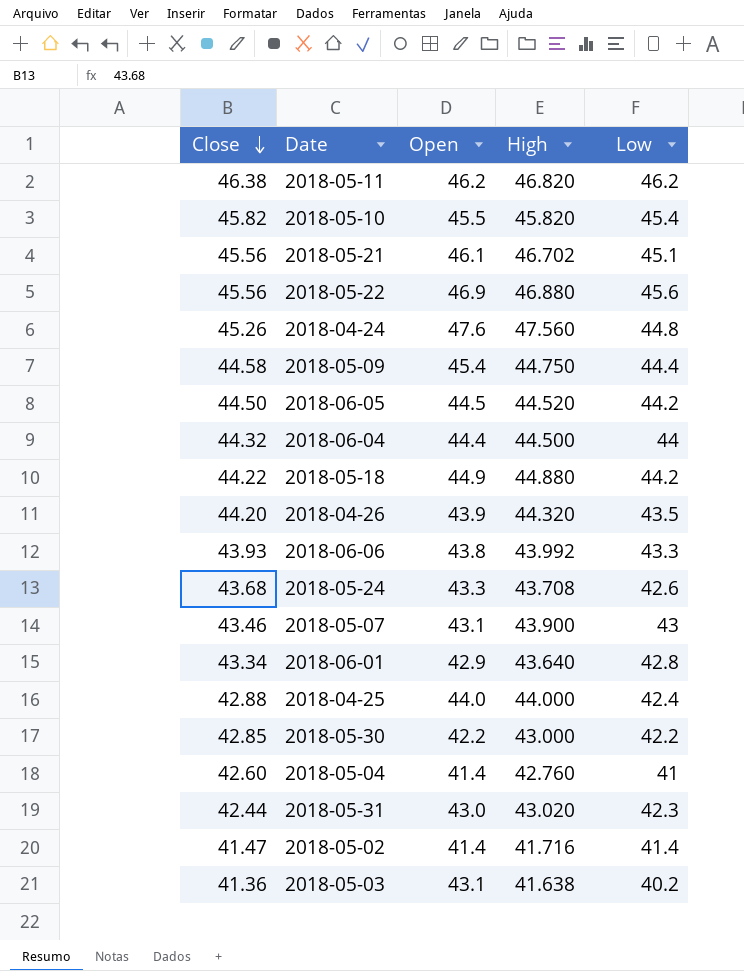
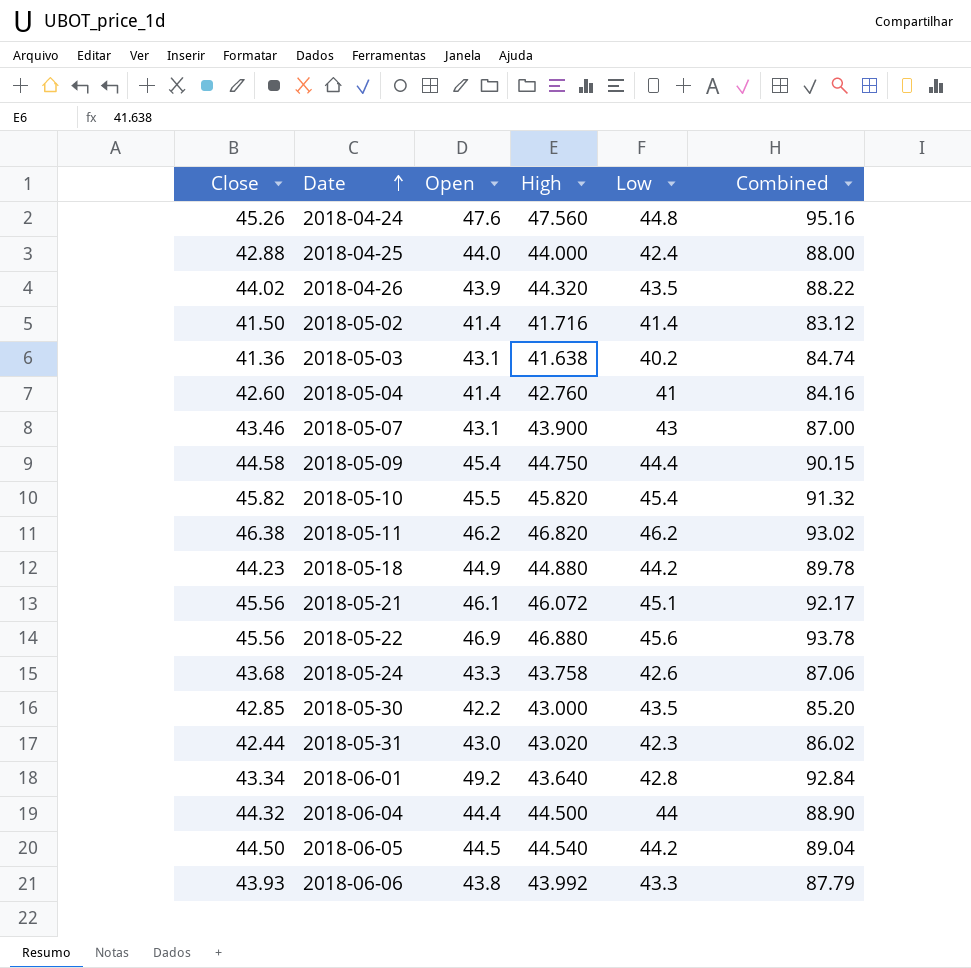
row order: Close descending -> Date ascending
column Combined | formula: none -> [Open] + [High]
2018-04-26 | Close: 44.20 -> 44.02
2018-05-02 | Close: 41.47 -> 41.50
2018-05-18 | Close: 44.22 -> 44.23
2018-05-21 | High: 46.702 -> 46.072
2018-05-24 | High: 43.708 -> 43.758
2018-05-30 | Low: 42.2 -> 43.5
2018-06-01 | Open: 42.9 -> 49.2
2018-06-05 | High: 44.520 -> 44.540

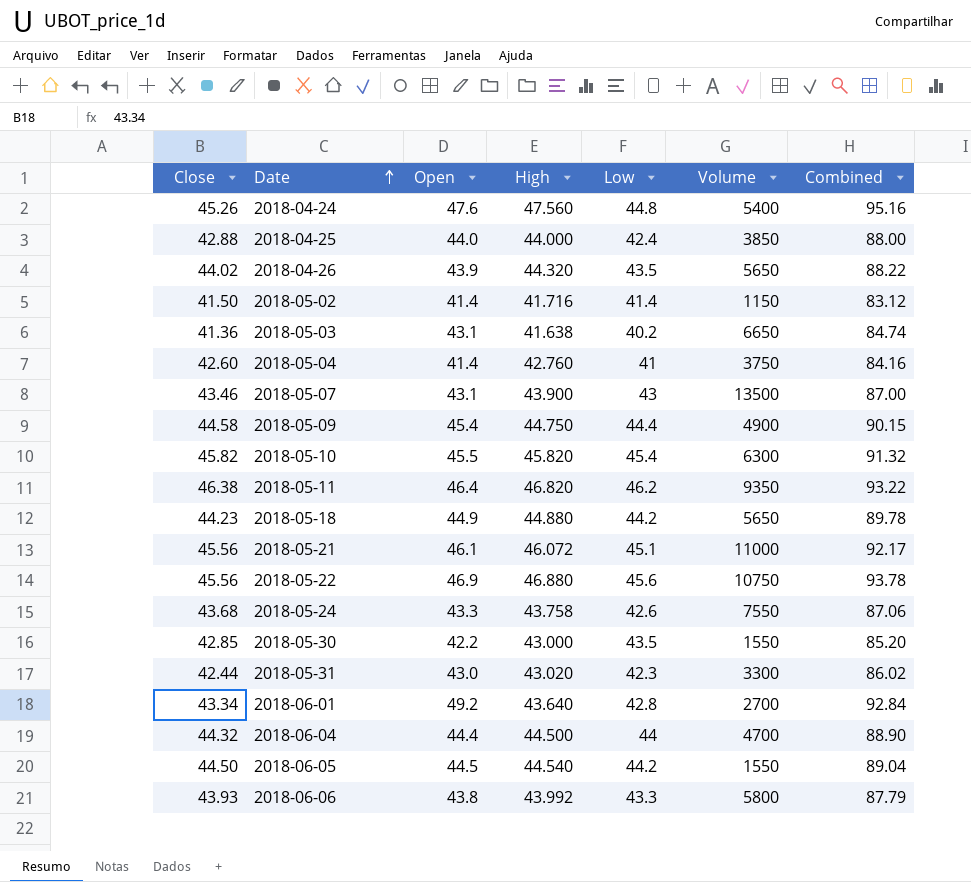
column Volume | position: none -> 6
2018-05-11 | Open: 46.2 -> 46.4
2018-05-11 | Combined: 93.02 -> 93.22

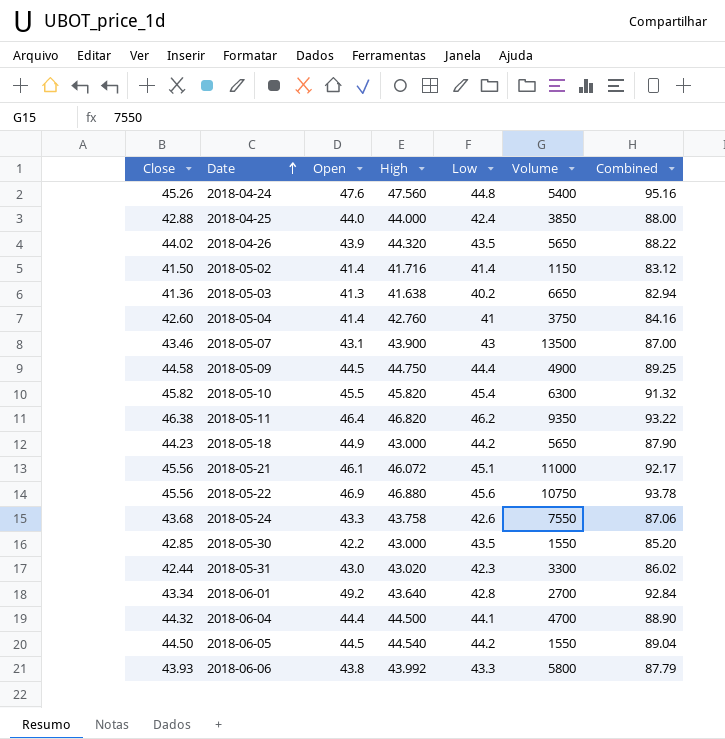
2018-05-03 | Open: 43.1 -> 41.3
2018-05-03 | Combined: 84.74 -> 82.94
2018-05-09 | Open: 45.4 -> 44.5
2018-05-09 | Combined: 90.15 -> 89.25
2018-05-18 | High: 44.880 -> 43.000
2018-05-18 | Combined: 89.78 -> 87.90
2018-06-04 | Low: 44 -> 44.1

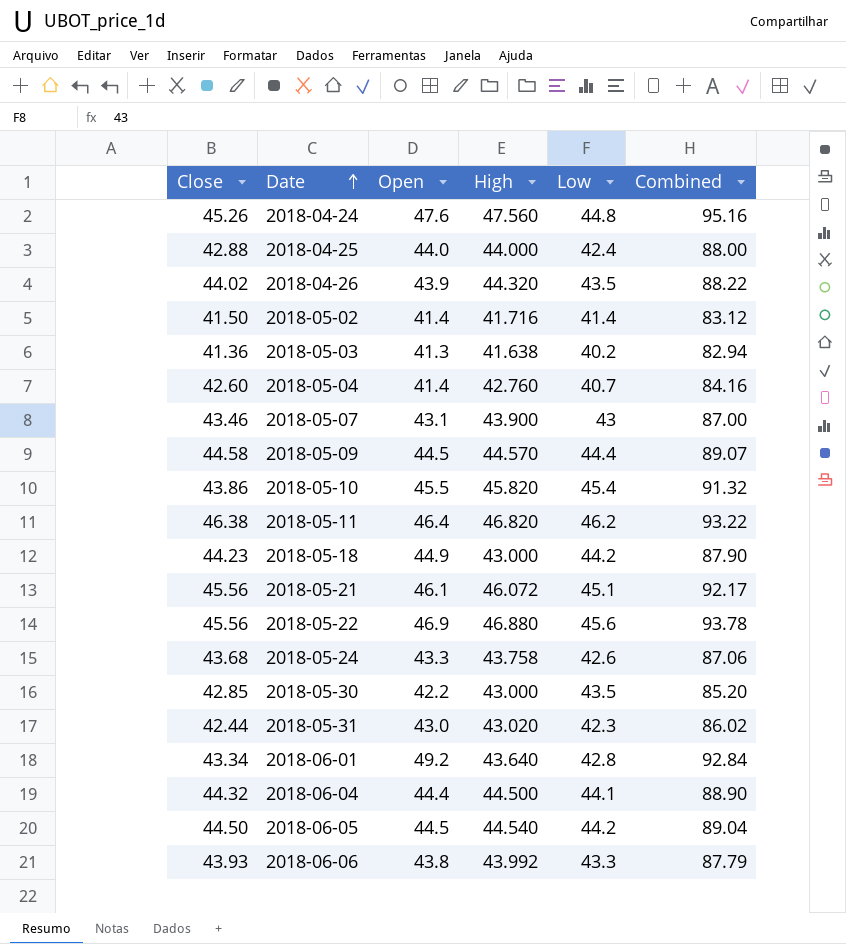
column Volume | position: 6 -> none
2018-05-04 | Low: 41 -> 40.7
2018-05-09 | High: 44.750 -> 44.570
2018-05-09 | Combined: 89.25 -> 89.07
2018-05-10 | Close: 45.82 -> 43.86

